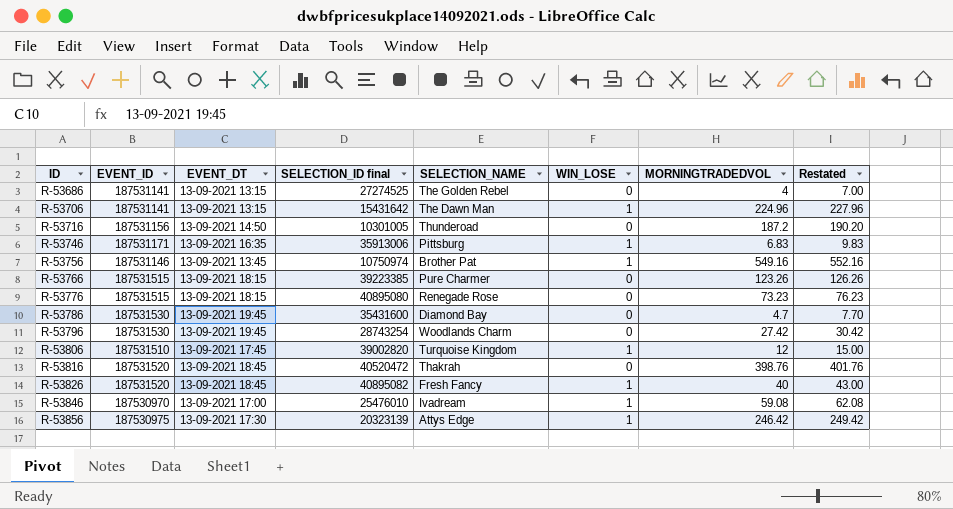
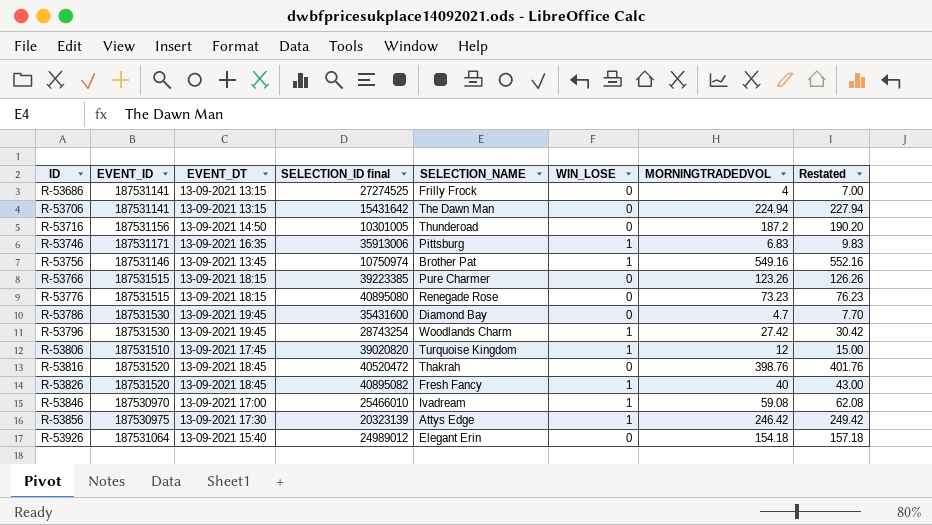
R-53686 | SELECTION_NAME: The Golden Rebel -> Frilly Frock
R-53706 | WIN_LOSE: 1 -> 0
R-53706 | MORNINGTRADEDVOL: 224.96 -> 224.94
R-53706 | Restated: 227.96 -> 227.94
R-53796 | WIN_LOSE: 0 -> 1
R-53806 | SELECTION_ID final: 39002820 -> 39020820
R-53846 | SELECTION_ID final: 25476010 -> 25466010
row R-53926: none -> 187531064 | 13-09-2021 15:40 | 24989012 | Elegant Erin | 0 | 154.18 | 157.18

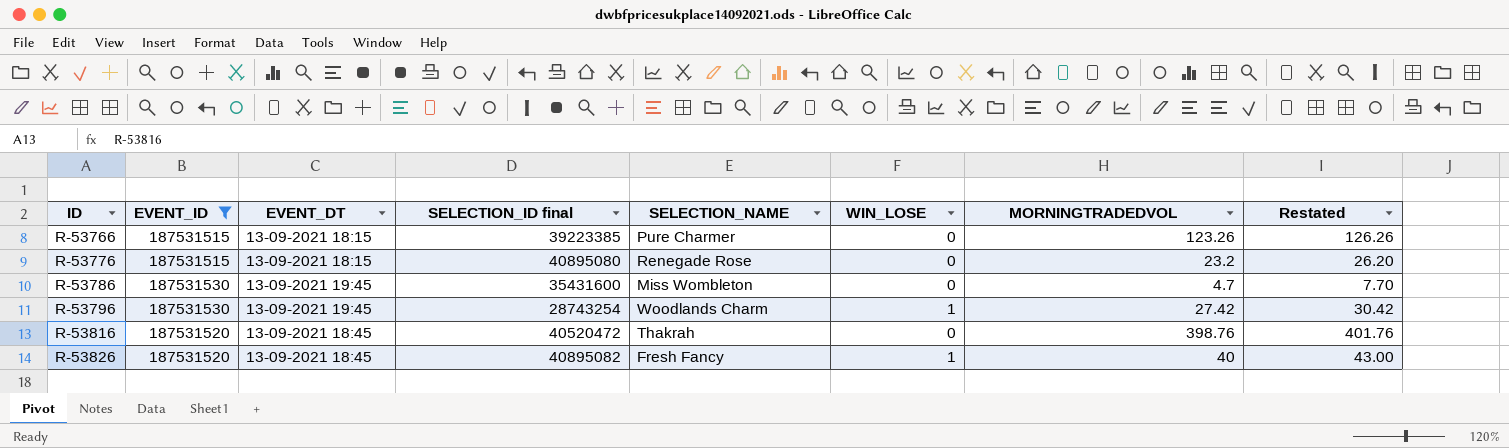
filter: none -> EVENT_ID >= 187531515
R-53776 | MORNINGTRADEDVOL: 73.23 -> 23.2
R-53776 | Restated: 76.23 -> 26.20
R-53786 | SELECTION_NAME: Diamond Bay -> Miss Wombleton

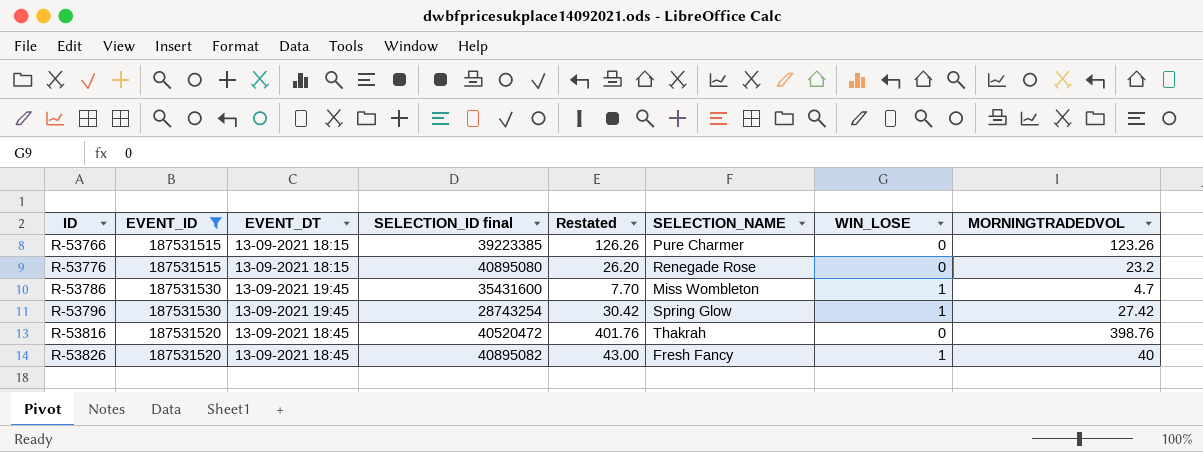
column Restated | position: 8 -> 5
R-53786 | WIN_LOSE: 0 -> 1
R-53796 | SELECTION_NAME: Woodlands Charm -> Spring Glow

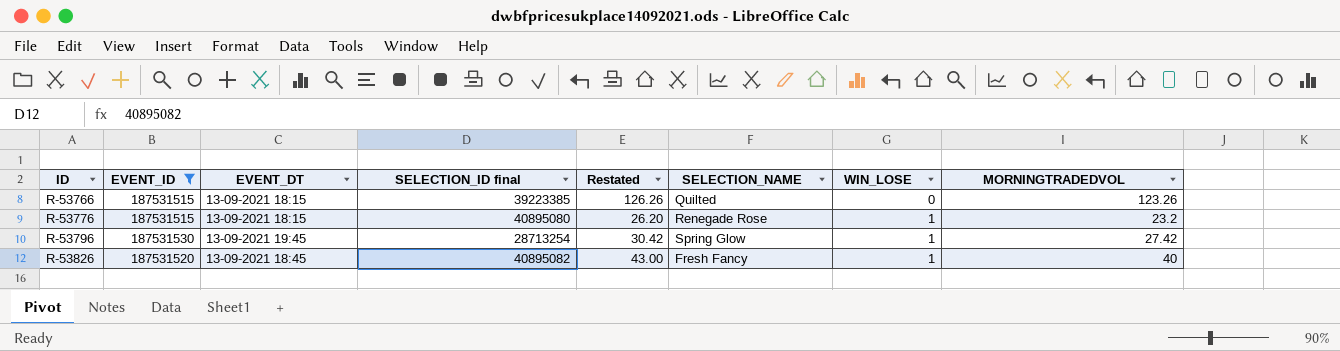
row R-53786: 187531530 | 13-09-2021 19:45 | 35431600 | 7.70 | Miss Wombleton | 1 | 4.7 -> none
row R-53816: 187531520 | 13-09-2021 18:45 | 40520472 | 401.76 | Thakrah | 0 | 398.76 -> none
R-53766 | SELECTION_NAME: Pure Charmer -> Quilted
R-53776 | WIN_LOSE: 0 -> 1
R-53796 | SELECTION_ID final: 28743254 -> 28713254

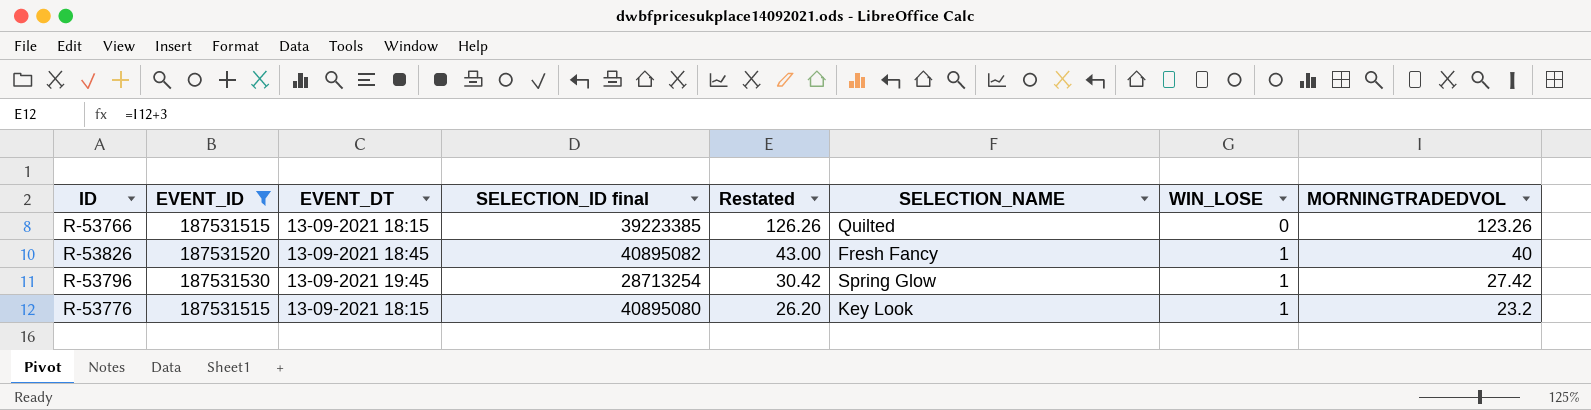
row order: ID ascending -> Restated descending
R-53776 | SELECTION_NAME: Renegade Rose -> Key Look

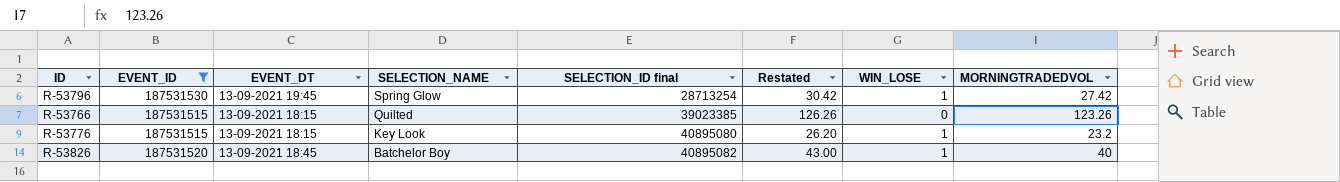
row order: Restated descending -> SELECTION_NAME descending
column SELECTION_NAME | position: 6 -> 4
R-53766 | SELECTION_ID final: 39223385 -> 39023385
R-53826 | SELECTION_NAME: Fresh Fancy -> Batchelor Boy

